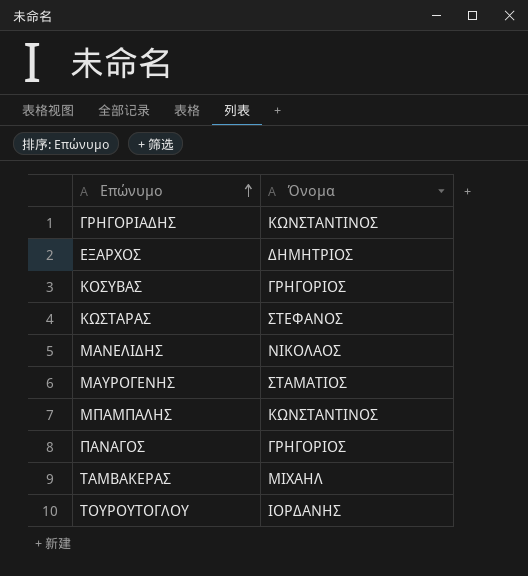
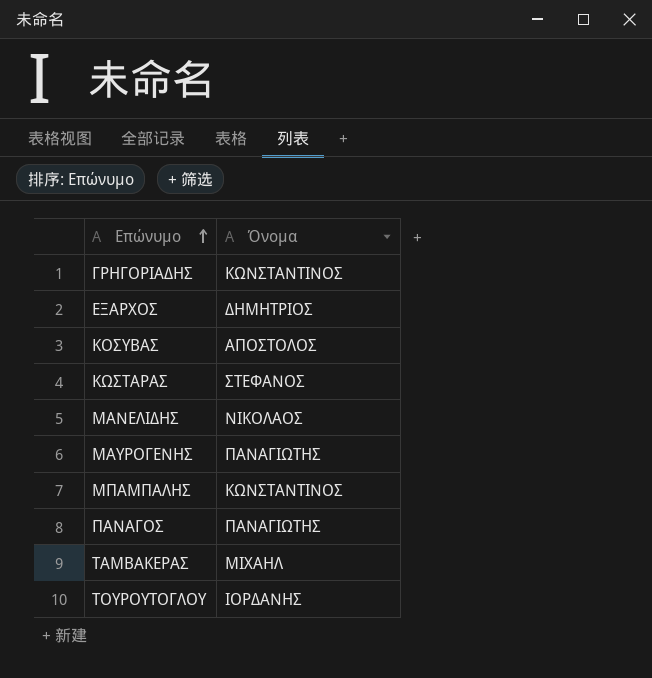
ΚΟΣΥΒΑΣ | Όνομα: ΓΡΗΓΟΡΙΟΣ -> ΑΠΟΣΤΟΛΟΣ
ΜΑΥΡΟΓΕΝΗΣ | Όνομα: ΣΤΑΜΑΤΙΟΣ -> ΠΑΝΑΓΙΩΤΗΣ
ΠΑΝΑΓΟΣ | Όνομα: ΓΡΗΓΟΡΙΟΣ -> ΠΑΝΑΓΙΩΤΗΣ

